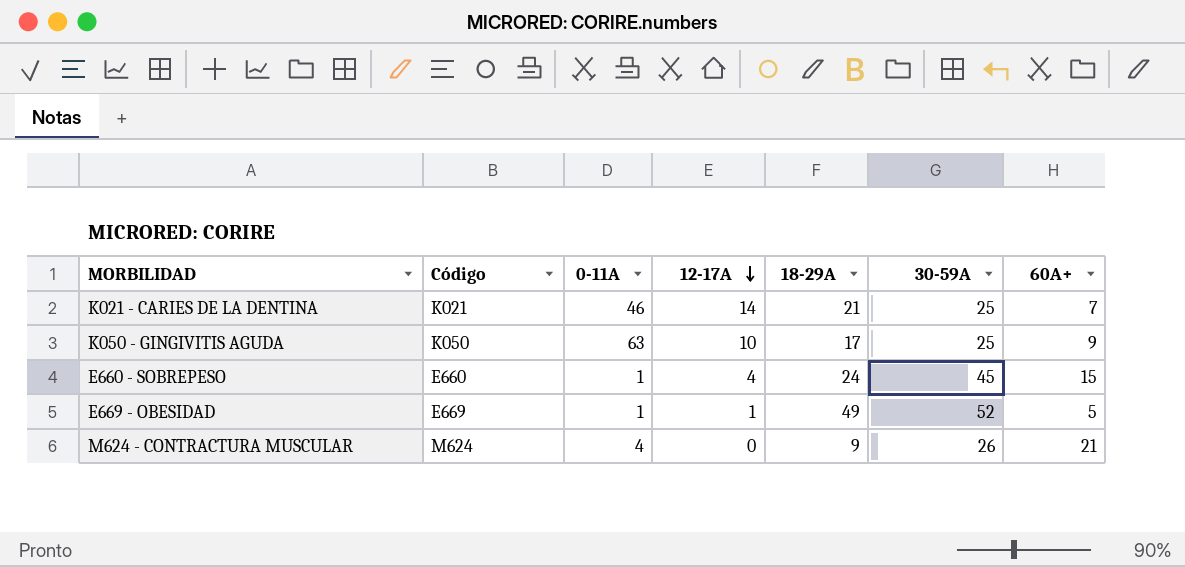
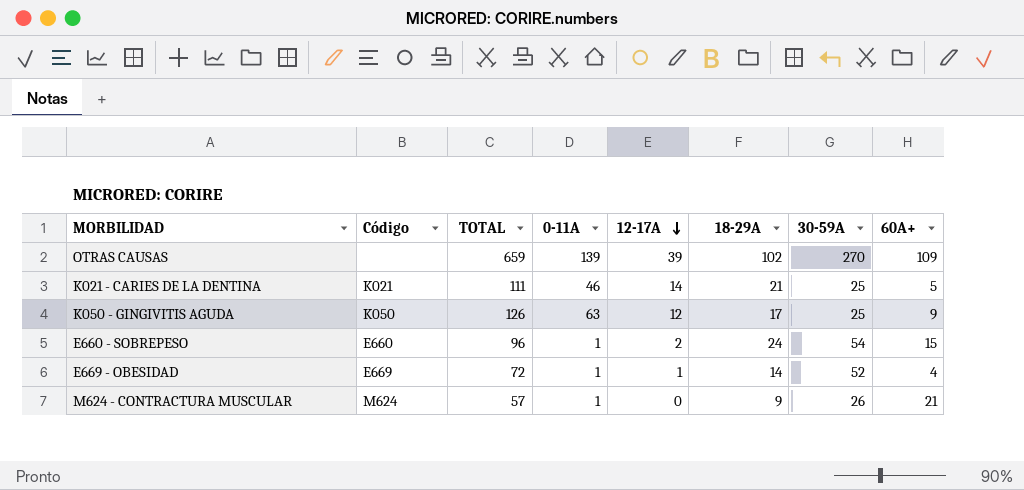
column TOTAL | formula: none -> [0-11A] + [12-17A] + [18-29A] + [30-59A] + [60A+]
row OTRAS CAUSAS: none -> none | 659 | 139 | 39 | 102 | 270 | 109
K021 - CARIES DE LA DENTINA | 60A+: 7 -> 5
K050 - GINGIVITIS AGUDA | 12-17A: 10 -> 12
E660 - SOBREPESO | 12-17A: 4 -> 2
E660 - SOBREPESO | 30-59A: 45 -> 54
E669 - OBESIDAD | 18-29A: 49 -> 14
E669 - OBESIDAD | 60A+: 5 -> 4
M624 - CONTRACTURA MUSCULAR | 0-11A: 4 -> 1

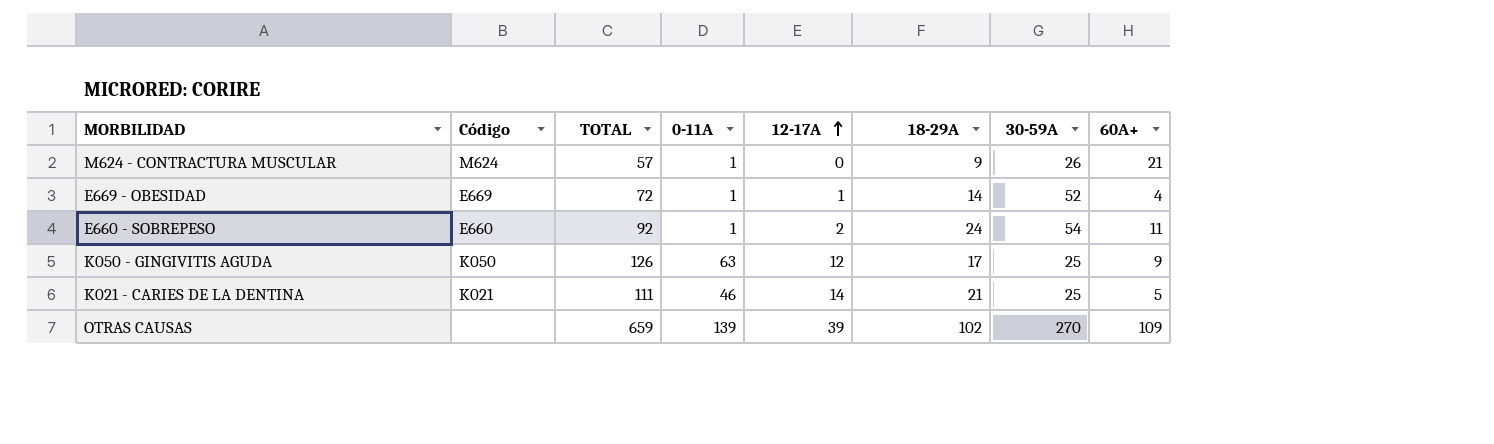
row order: 12-17A descending -> 12-17A ascending
E660 - SOBREPESO | TOTAL: 96 -> 92
E660 - SOBREPESO | 60A+: 15 -> 11

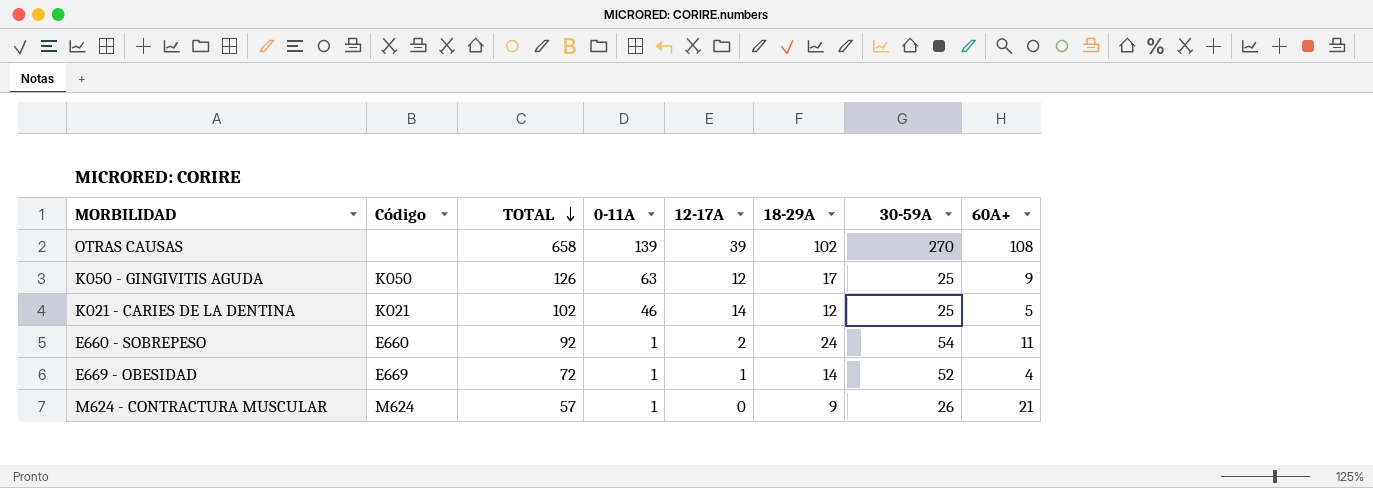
row order: 12-17A ascending -> TOTAL descending
OTRAS CAUSAS | TOTAL: 659 -> 658
OTRAS CAUSAS | 60A+: 109 -> 108
K021 - CARIES DE LA DENTINA | TOTAL: 111 -> 102
K021 - CARIES DE LA DENTINA | 18-29A: 21 -> 12

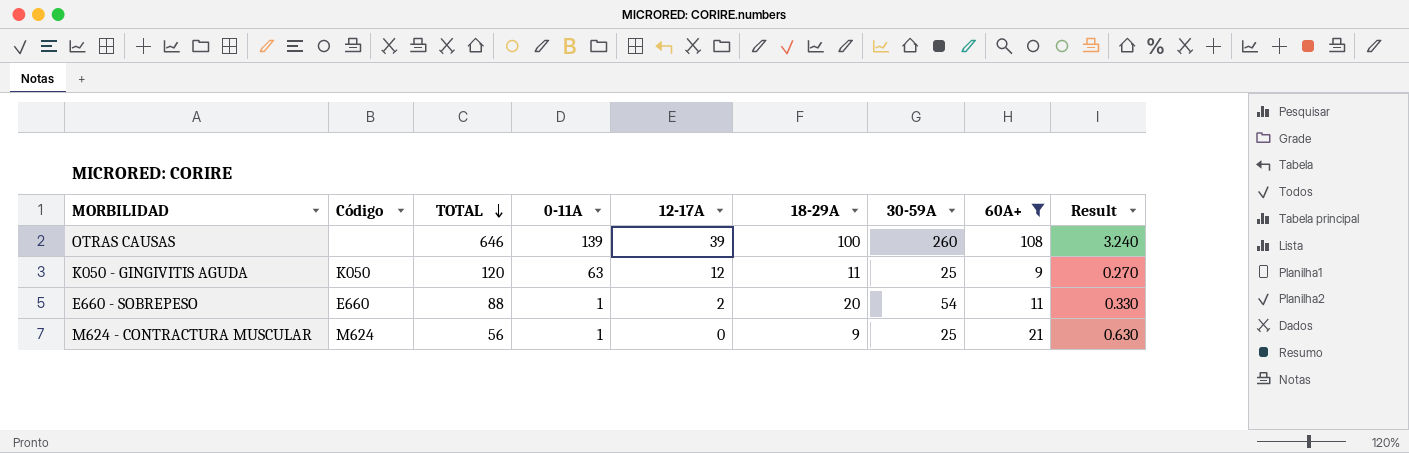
filter: none -> 60A+ >= 9
column Result | formula: none -> [60A+] * 0.03
OTRAS CAUSAS | TOTAL: 658 -> 646
OTRAS CAUSAS | 18-29A: 102 -> 100
OTRAS CAUSAS | 30-59A: 270 -> 260
K050 - GINGIVITIS AGUDA | TOTAL: 126 -> 120
K050 - GINGIVITIS AGUDA | 18-29A: 17 -> 11
E660 - SOBREPESO | TOTAL: 92 -> 88
E660 - SOBREPESO | 18-29A: 24 -> 20
M624 - CONTRACTURA MUSCULAR | TOTAL: 57 -> 56
M624 - CONTRACTURA MUSCULAR | 30-59A: 26 -> 25

